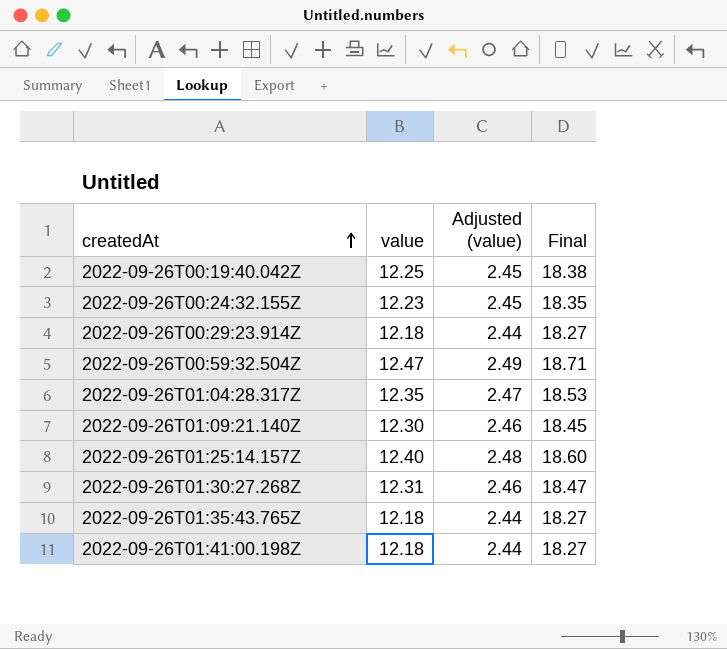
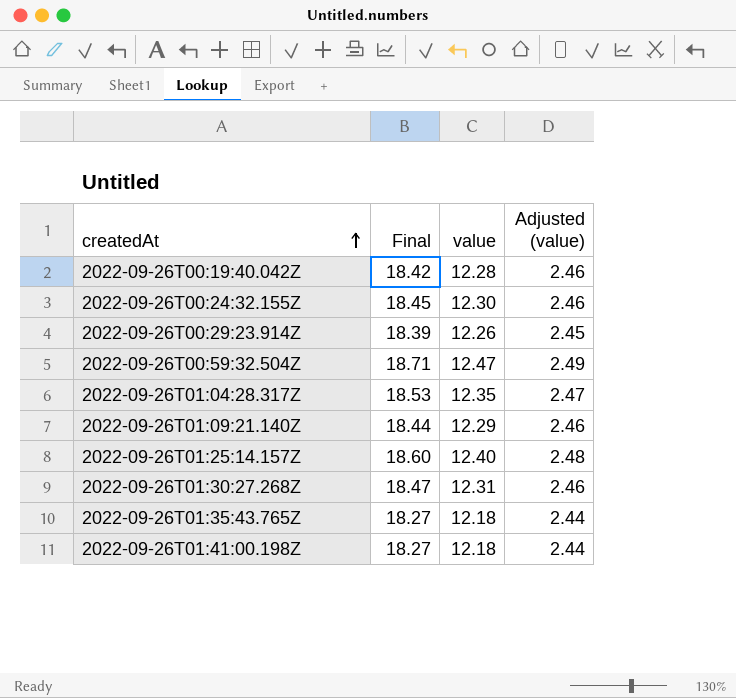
column Final | position: 4 -> 2
2022-09-26T00:19:40.042Z | Final: 18.38 -> 18.42
2022-09-26T00:19:40.042Z | value: 12.25 -> 12.28
2022-09-26T00:19:40.042Z | Adjusted (value): 2.45 -> 2.46
2022-09-26T00:24:32.155Z | Final: 18.35 -> 18.45
2022-09-26T00:24:32.155Z | value: 12.23 -> 12.30
2022-09-26T00:24:32.155Z | Adjusted (value): 2.45 -> 2.46
2022-09-26T00:29:23.914Z | Final: 18.27 -> 18.39
2022-09-26T00:29:23.914Z | value: 12.18 -> 12.26
2022-09-26T00:29:23.914Z | Adjusted (value): 2.44 -> 2.45
2022-09-26T01:09:21.140Z | Final: 18.45 -> 18.44
2022-09-26T01:09:21.140Z | value: 12.30 -> 12.29

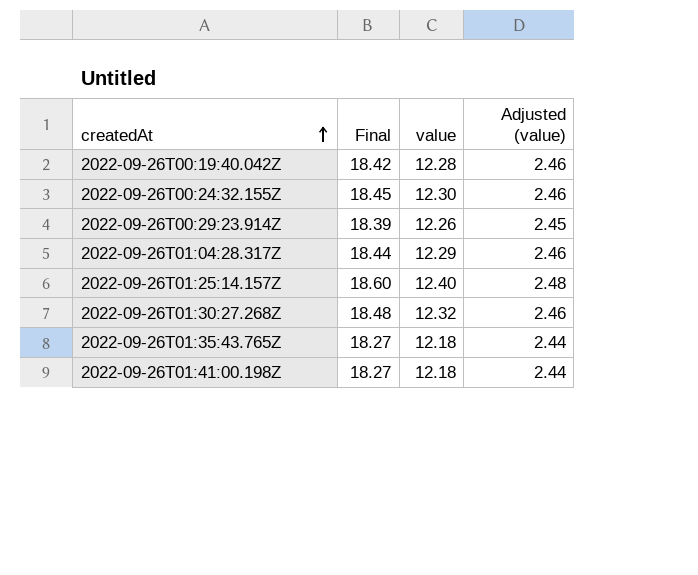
row 2022-09-26T00:59:32.504Z: 18.71 | 12.47 | 2.49 -> none
row 2022-09-26T01:09:21.140Z: 18.44 | 12.29 | 2.46 -> none
2022-09-26T01:04:28.317Z | Final: 18.53 -> 18.44
2022-09-26T01:04:28.317Z | value: 12.35 -> 12.29
2022-09-26T01:04:28.317Z | Adjusted (value): 2.47 -> 2.46
2022-09-26T01:30:27.268Z | Final: 18.47 -> 18.48
2022-09-26T01:30:27.268Z | value: 12.31 -> 12.32

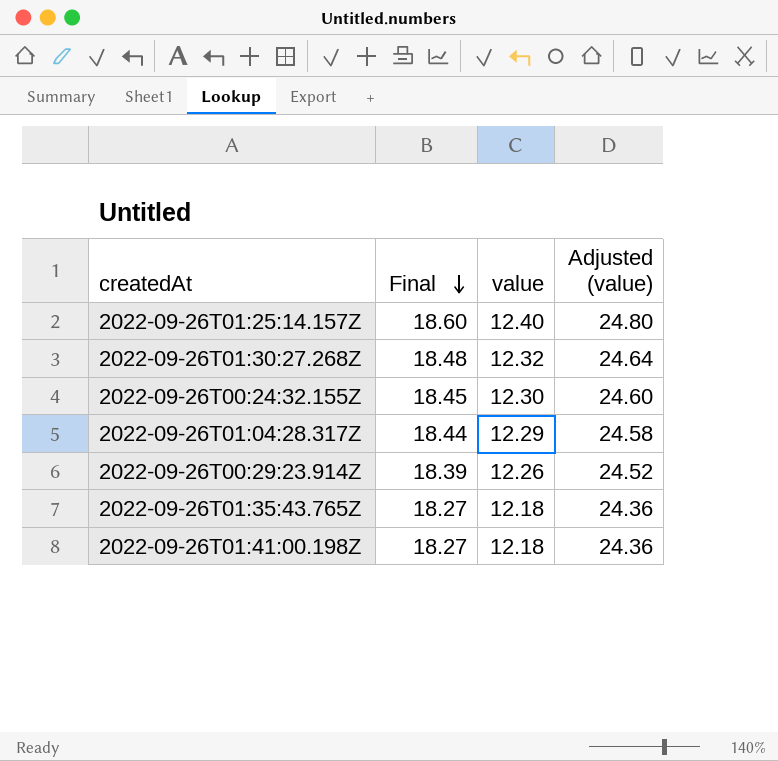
row order: createdAt ascending -> Final descending
column Adjusted (value) | formula: [value] * 0.2 -> [value] * 2
row 2022-09-26T00:19:40.042Z: 18.42 | 12.28 | 2.46 -> none

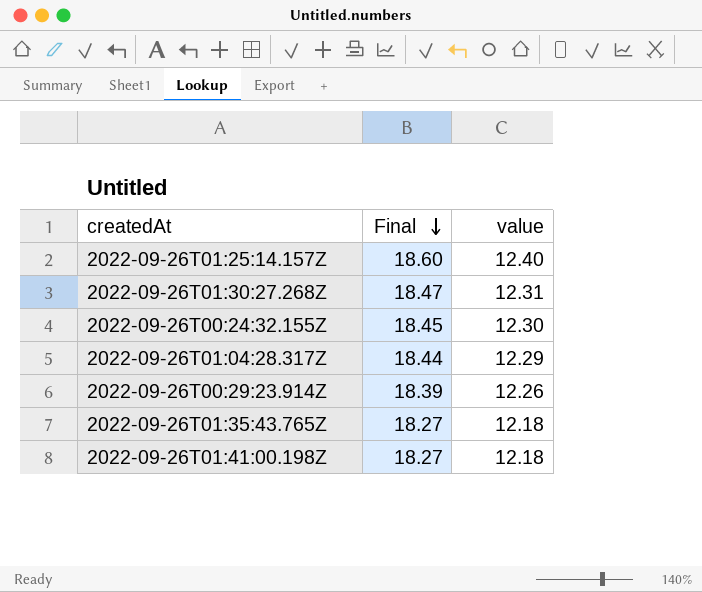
column Adjusted (value) | formula: [value] * 2 -> none
2022-09-26T01:30:27.268Z | Final: 18.48 -> 18.47
2022-09-26T01:30:27.268Z | value: 12.32 -> 12.31

